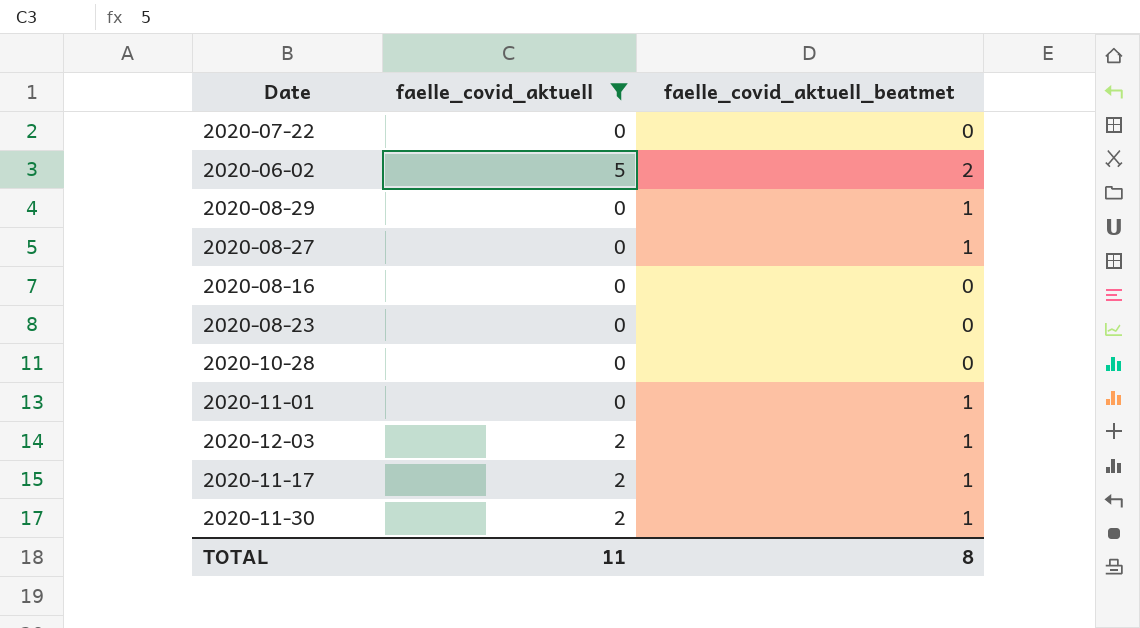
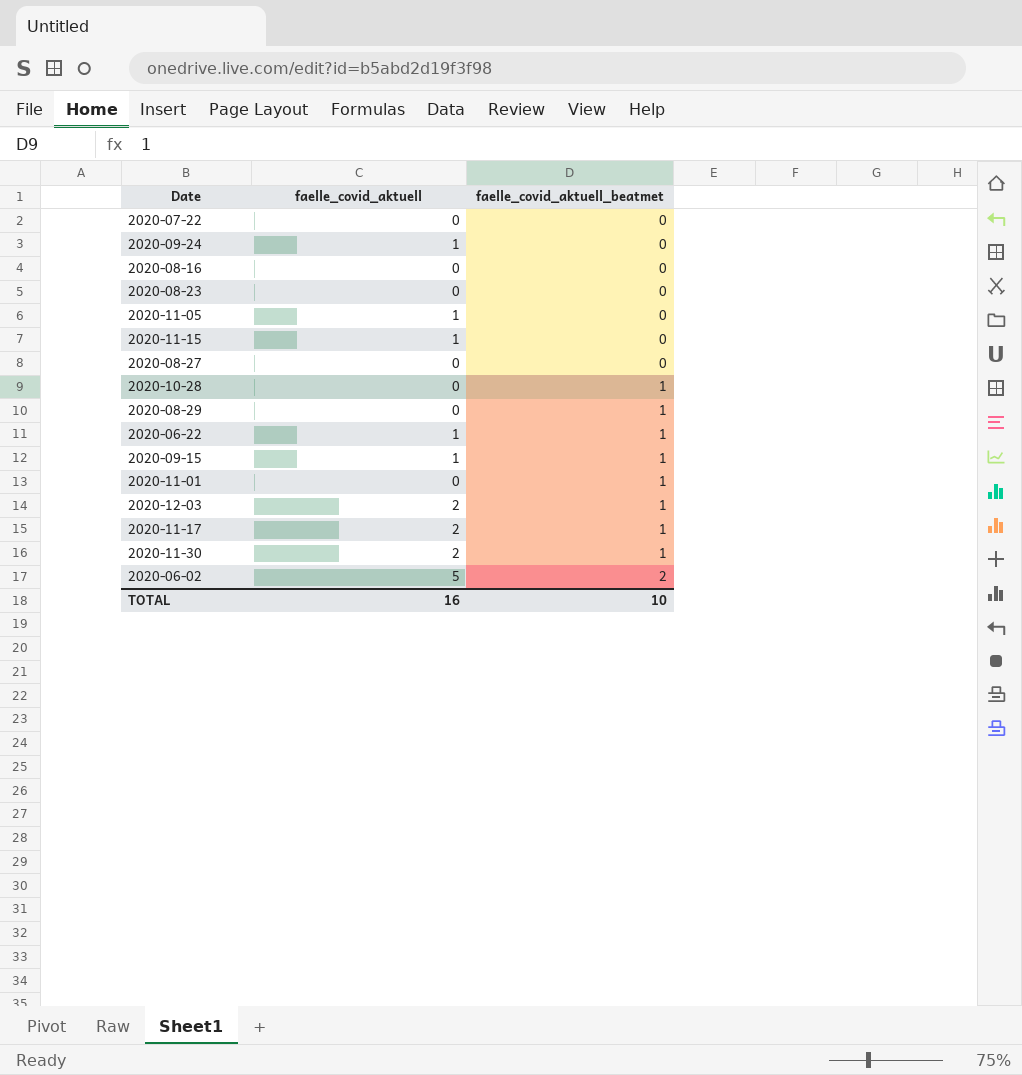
filter: faelle_covid_aktuell != 1 -> none
row order: none -> faelle_covid_aktuell_beatmet ascending
2020-08-27 | faelle_covid_aktuell_beatmet: 1 -> 0
2020-10-28 | faelle_covid_aktuell_beatmet: 0 -> 1
TOTAL | faelle_covid_aktuell: 11 -> 16
TOTAL | faelle_covid_aktuell_beatmet: 8 -> 10

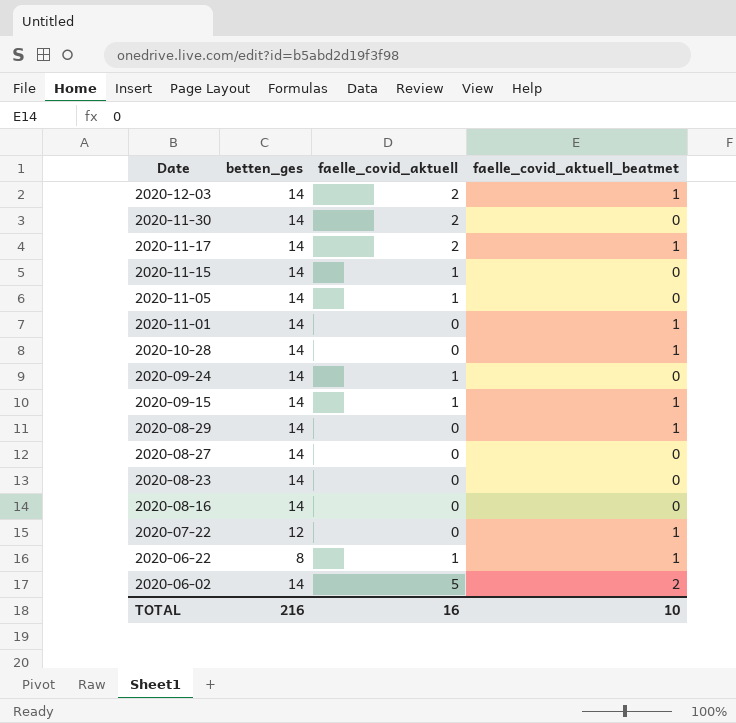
row order: faelle_covid_aktuell_beatmet ascending -> Date descending
column betten_ges | position: none -> 2
2020-11-30 | faelle_covid_aktuell_beatmet: 1 -> 0
2020-07-22 | faelle_covid_aktuell_beatmet: 0 -> 1

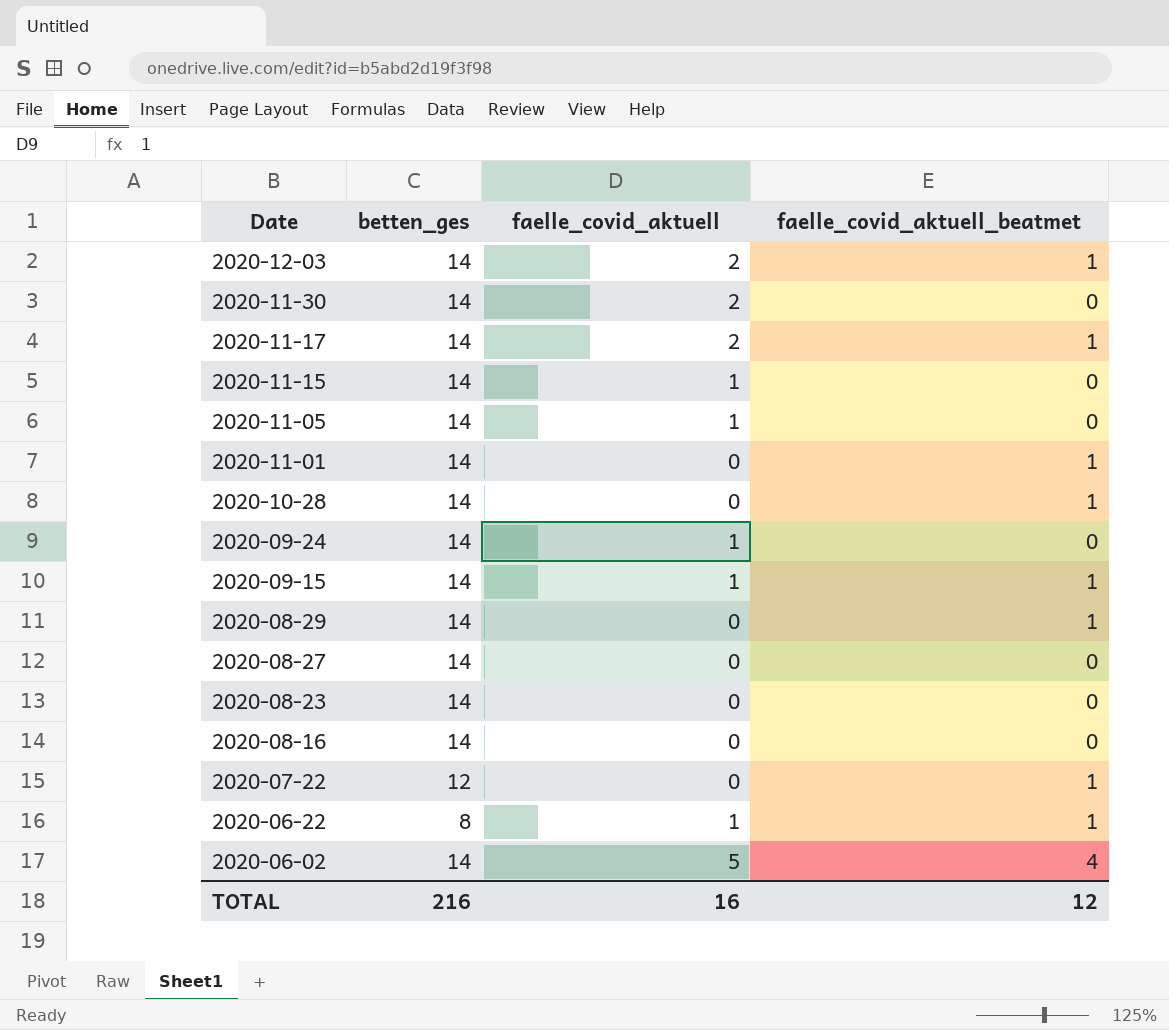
2020-06-02 | faelle_covid_aktuell_beatmet: 2 -> 4
TOTAL | faelle_covid_aktuell_beatmet: 10 -> 12

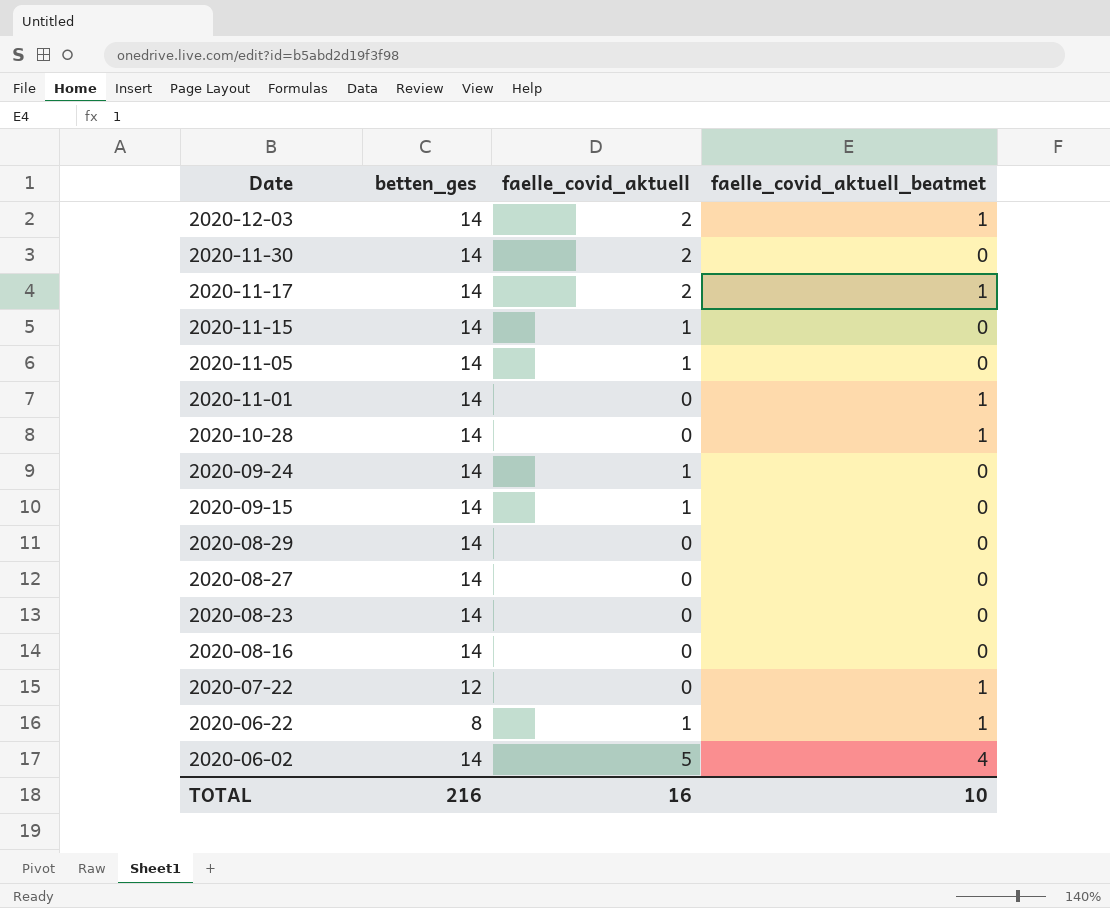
2020-09-15 | faelle_covid_aktuell_beatmet: 1 -> 0
2020-08-29 | faelle_covid_aktuell_beatmet: 1 -> 0
TOTAL | faelle_covid_aktuell_beatmet: 12 -> 10

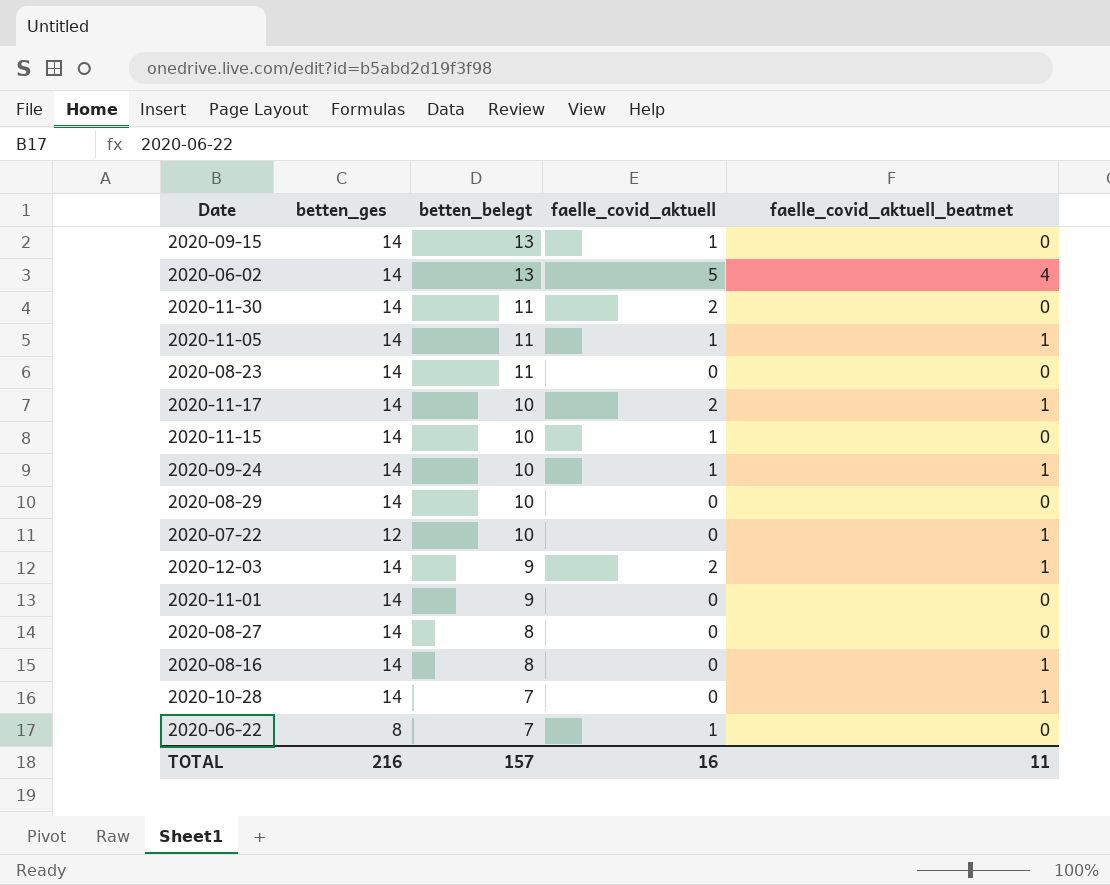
row order: Date descending -> betten_belegt descending
column betten_belegt | position: none -> 3
2020-11-05 | faelle_covid_aktuell_beatmet: 0 -> 1
2020-09-24 | faelle_covid_aktuell_beatmet: 0 -> 1
2020-11-01 | faelle_covid_aktuell_beatmet: 1 -> 0
2020-08-16 | faelle_covid_aktuell_beatmet: 0 -> 1
2020-06-22 | faelle_covid_aktuell_beatmet: 1 -> 0
TOTAL | faelle_covid_aktuell_beatmet: 10 -> 11

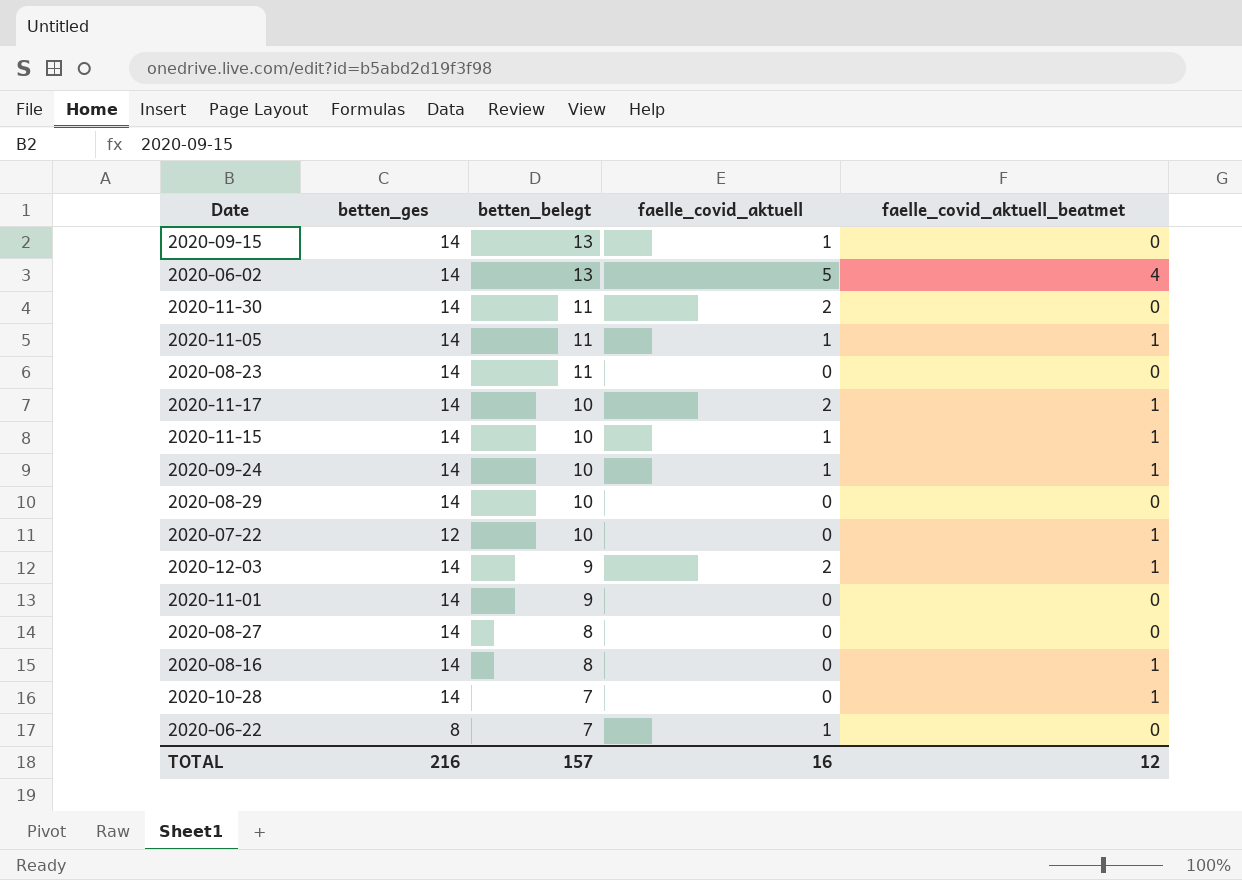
2020-11-15 | faelle_covid_aktuell_beatmet: 0 -> 1
TOTAL | faelle_covid_aktuell_beatmet: 11 -> 12

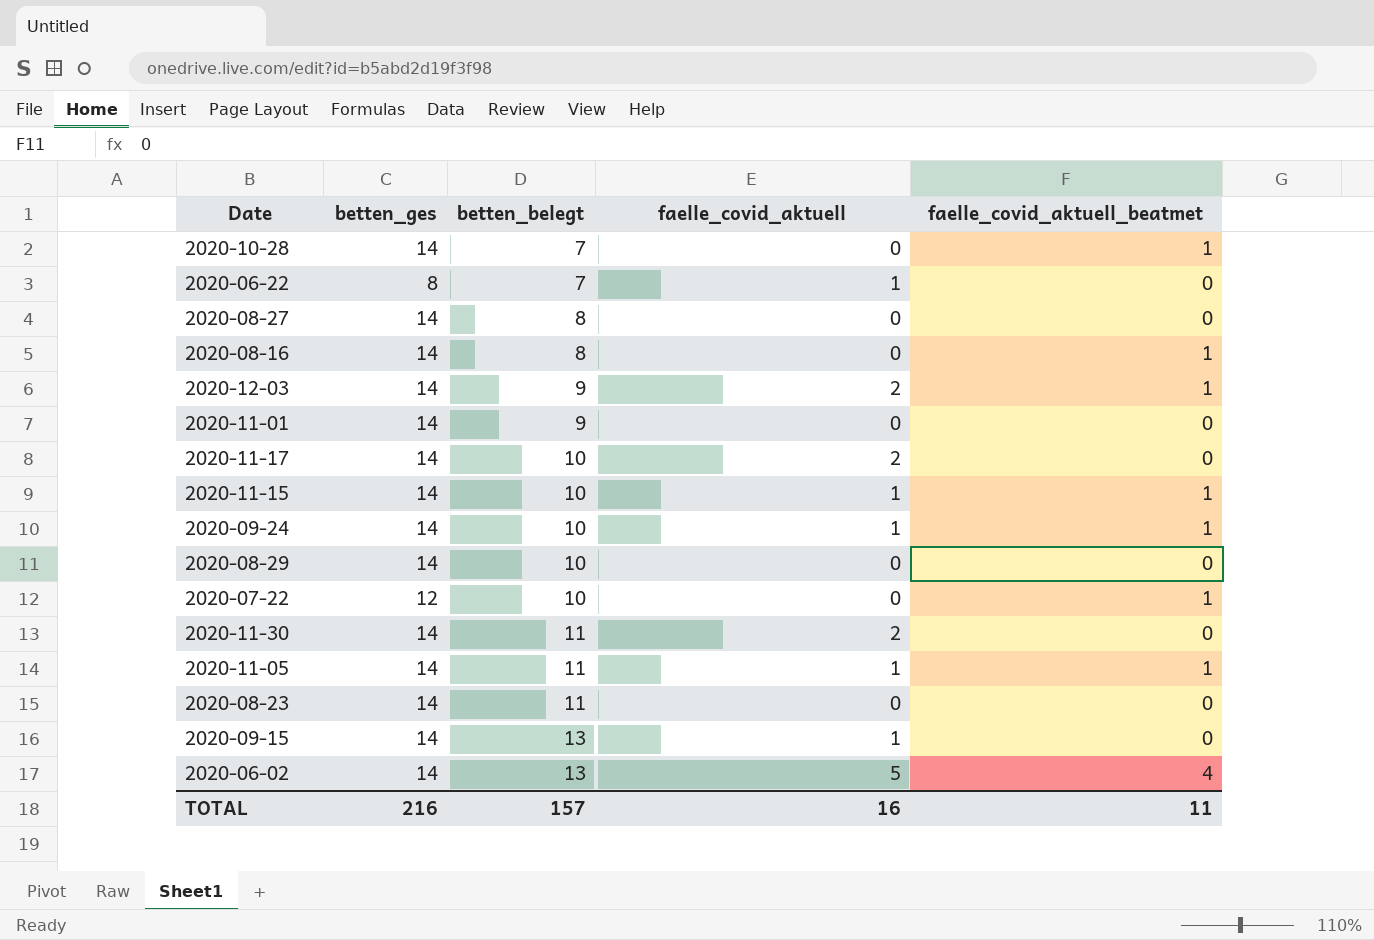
row order: betten_belegt descending -> betten_belegt ascending
2020-11-17 | faelle_covid_aktuell_beatmet: 1 -> 0
TOTAL | faelle_covid_aktuell_beatmet: 12 -> 11

